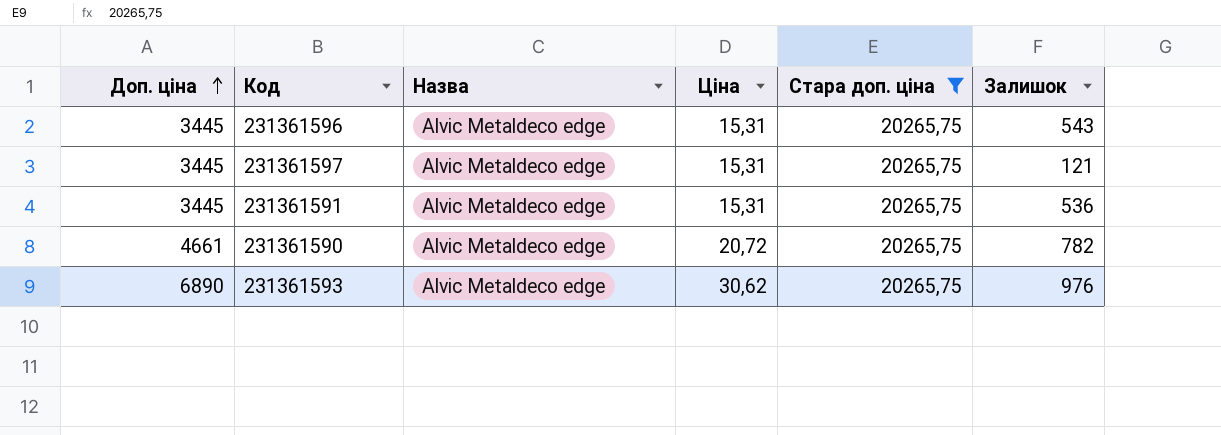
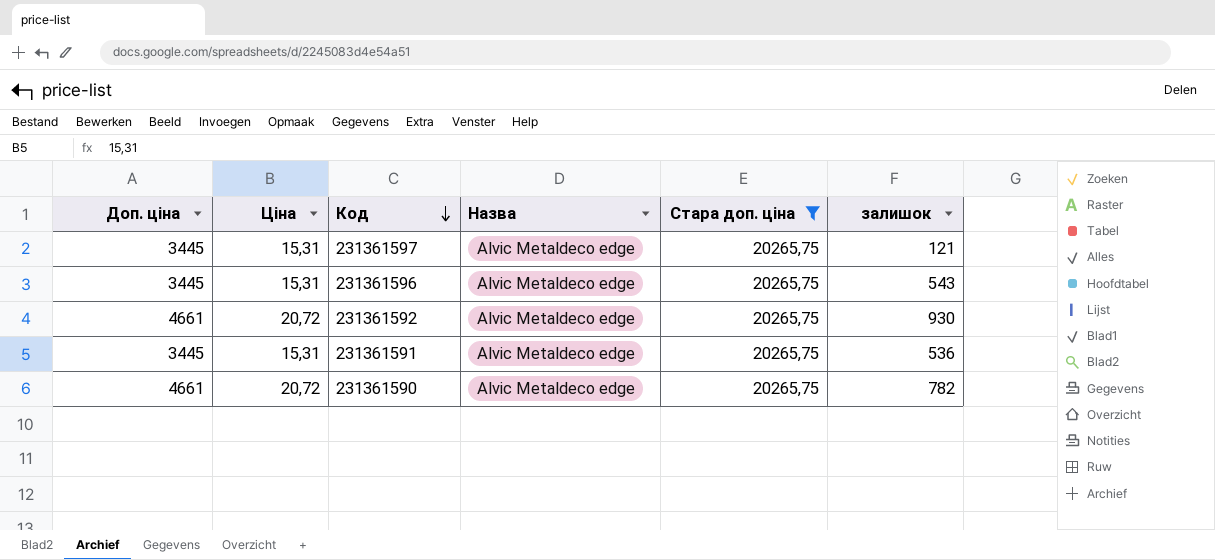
row order: Доп. ціна ascending -> Код descending
column Ціна | position: 4 -> 2
column name: Залишок -> залишок
row 231361593: 6890 | Alvic Metaldeco edge | 30,62 | 20265,75 | 976 -> none
row 231361592: none -> 4661 | 20,72 | Alvic Metaldeco edge | 20265,75 | 930

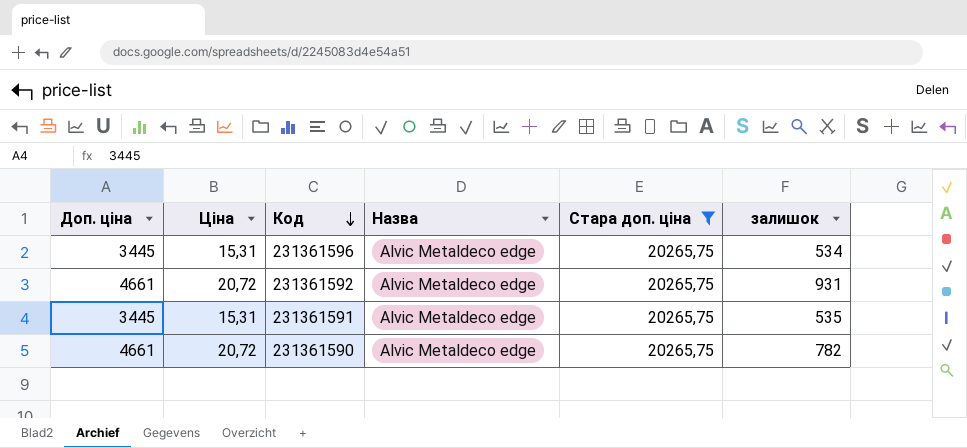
row 231361597: 3445 | 15,31 | Alvic Metaldeco edge | 20265,75 | 121 -> none
231361596 | залишок: 543 -> 534
231361592 | залишок: 930 -> 931
231361591 | залишок: 536 -> 535

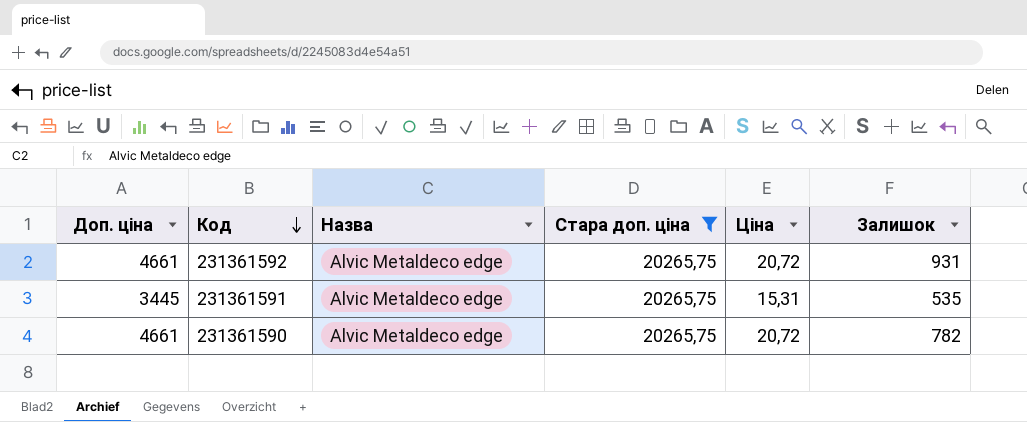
column Ціна | position: 2 -> 5
column name: залишок -> Залишок
row 231361596: 3445 | 15,31 | Alvic Metaldeco edge | 20265,75 | 534 -> none

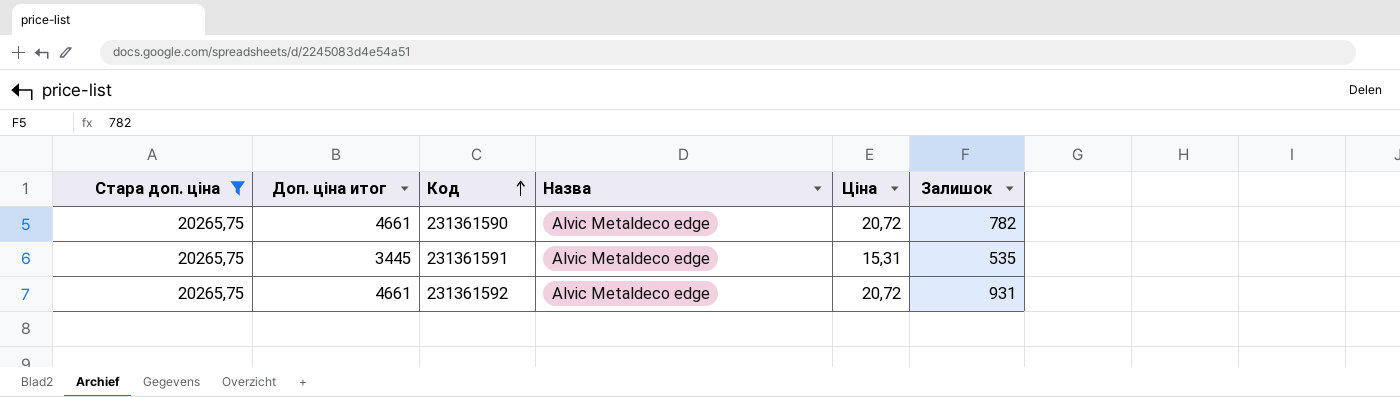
row order: Код descending -> Код ascending
column Стара доп. ціна | position: 4 -> 1
column name: Доп. ціна -> Доп. ціна итог

